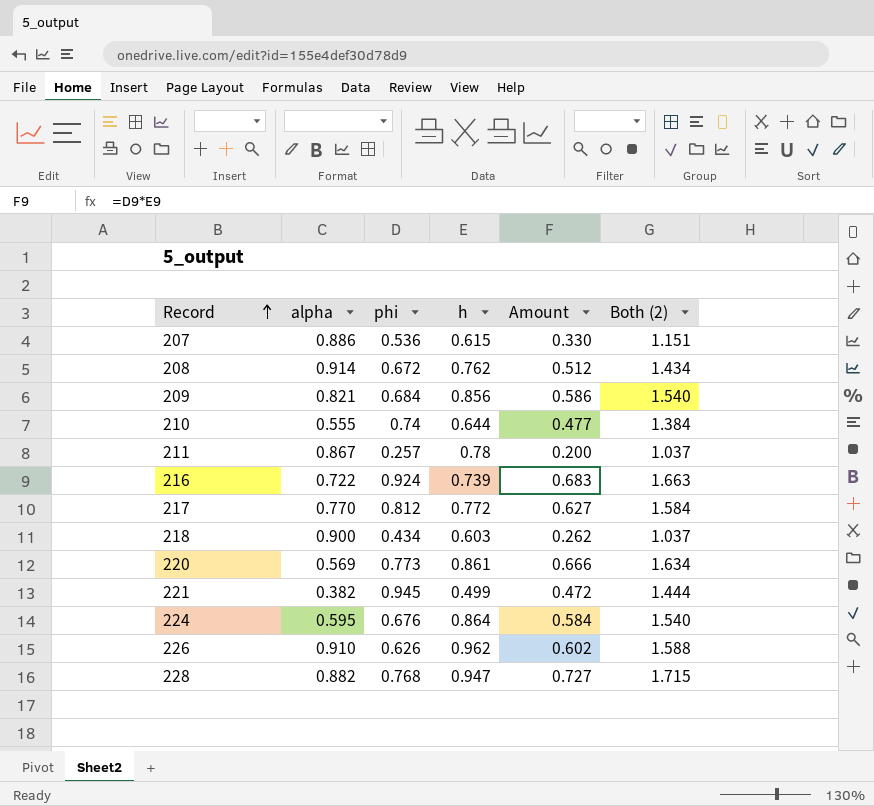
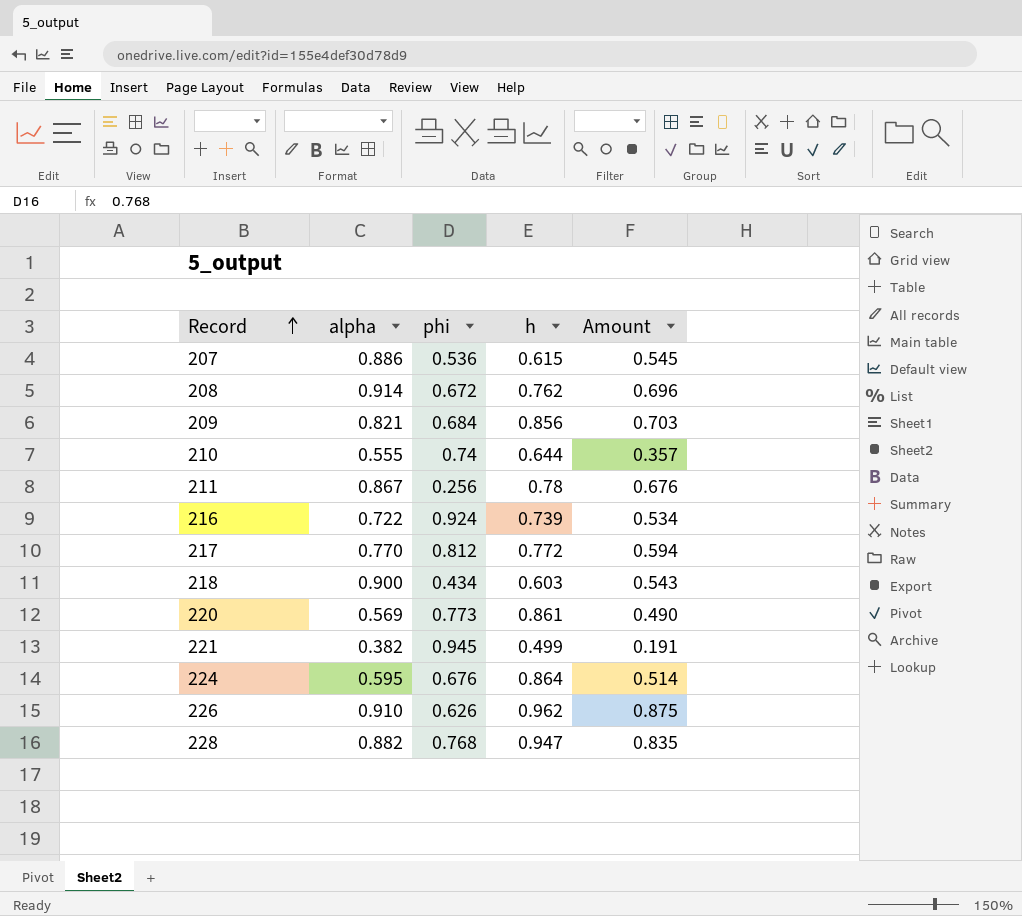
column Both (2) | formula: [phi] + [h] -> none
column Amount | formula: [phi] * [h] -> [alpha] * [h]
211 | phi: 0.257 -> 0.256

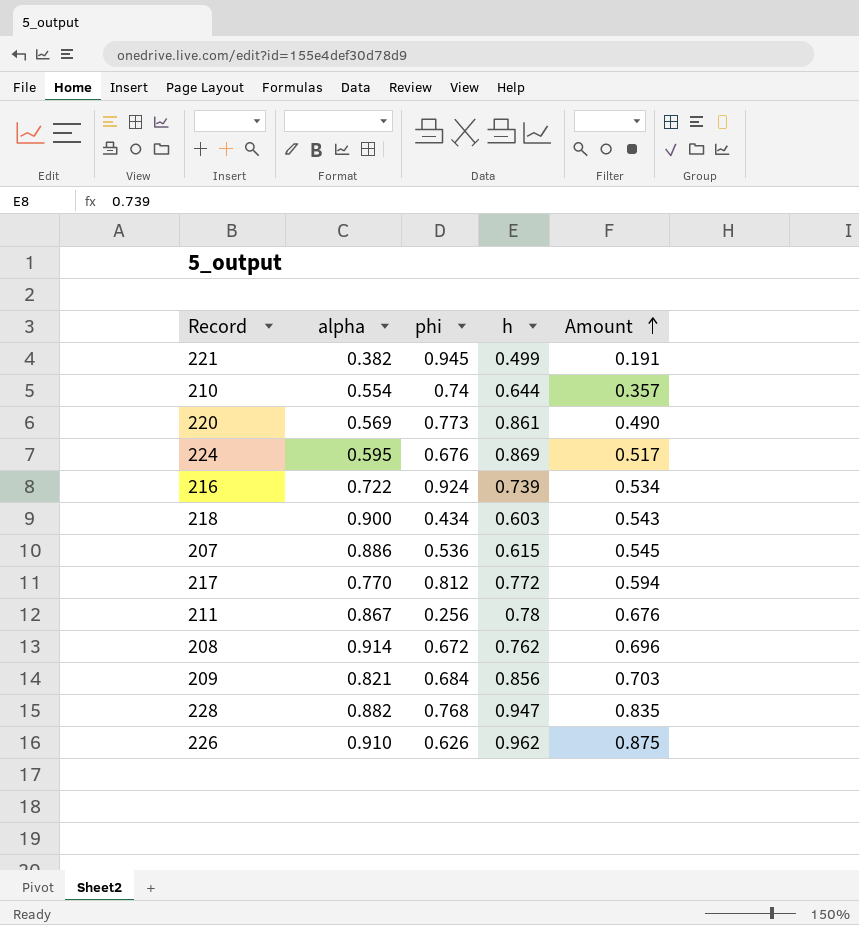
row order: Record ascending -> Amount ascending
210 | alpha: 0.555 -> 0.554
224 | h: 0.864 -> 0.869
224 | Amount: 0.514 -> 0.517

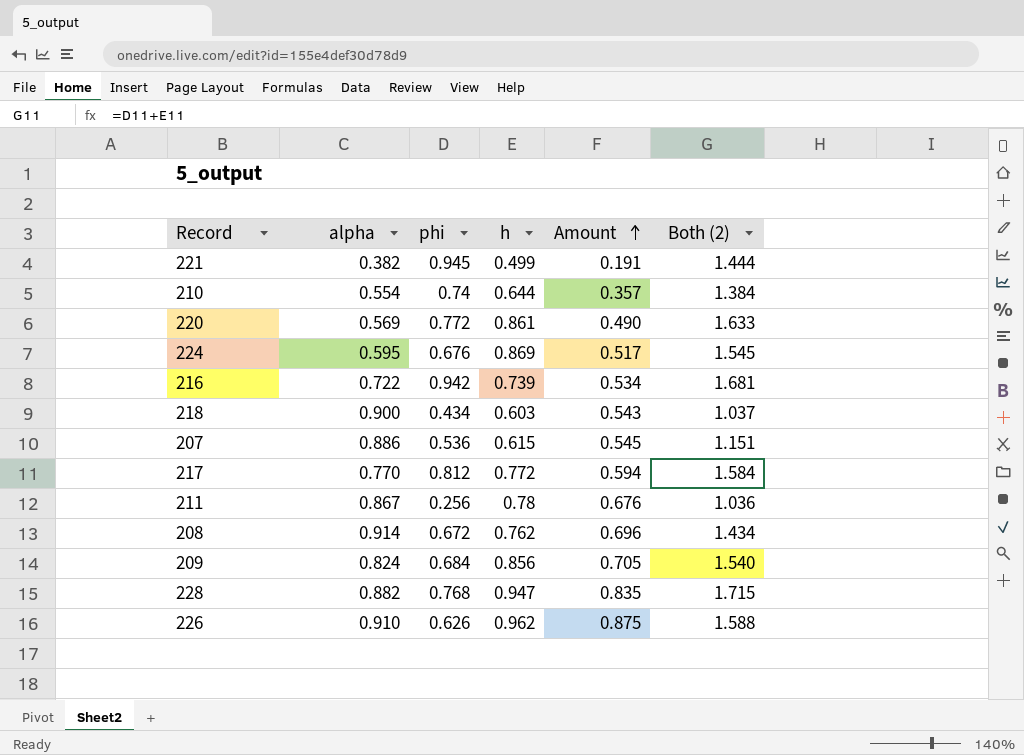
column Both (2) | formula: none -> [phi] + [h]
220 | phi: 0.773 -> 0.772
216 | phi: 0.924 -> 0.942
209 | alpha: 0.821 -> 0.824
209 | Amount: 0.703 -> 0.705

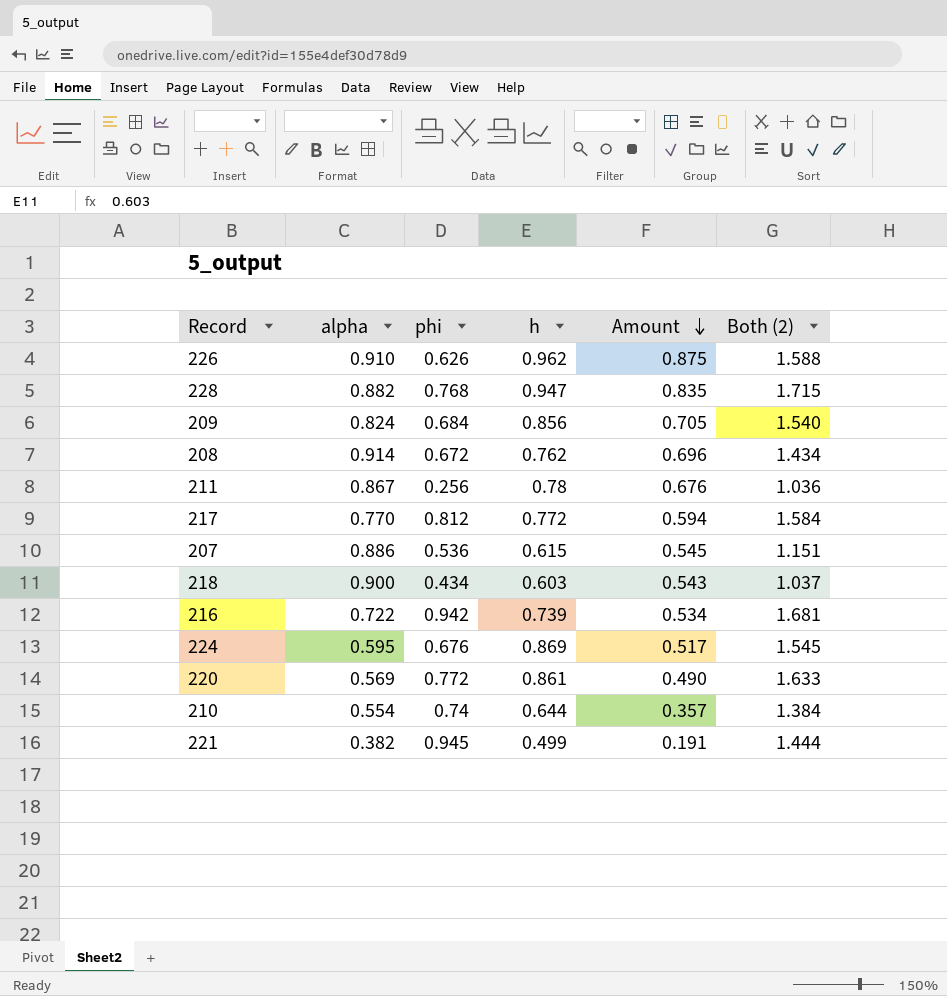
row order: Amount ascending -> Amount descending

